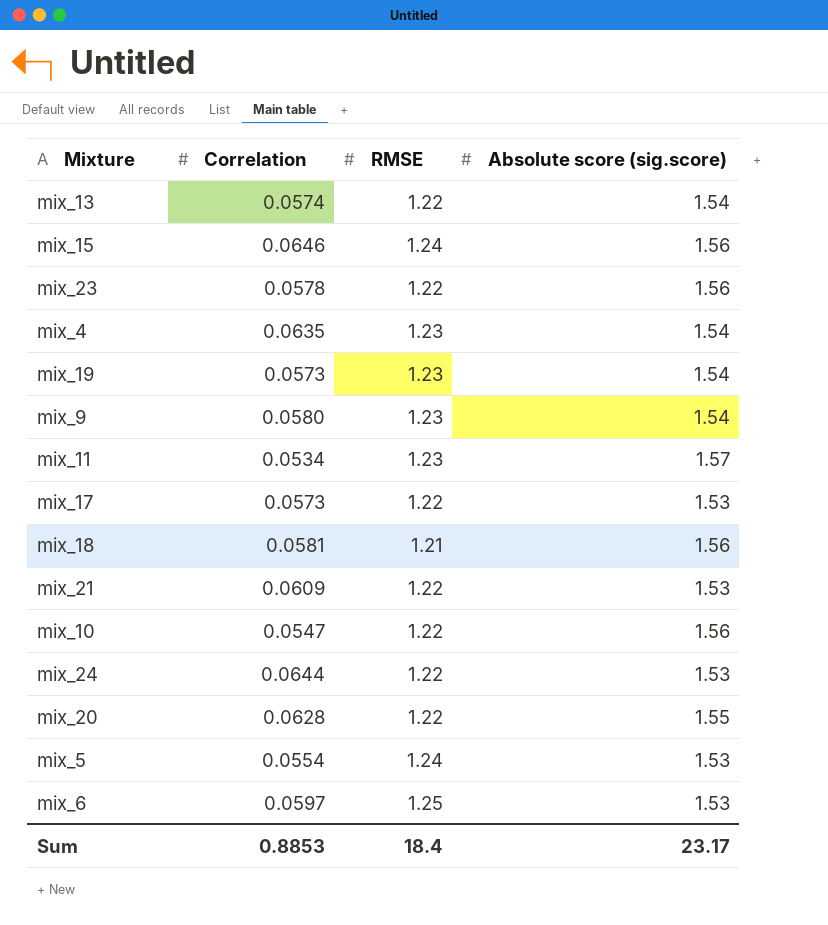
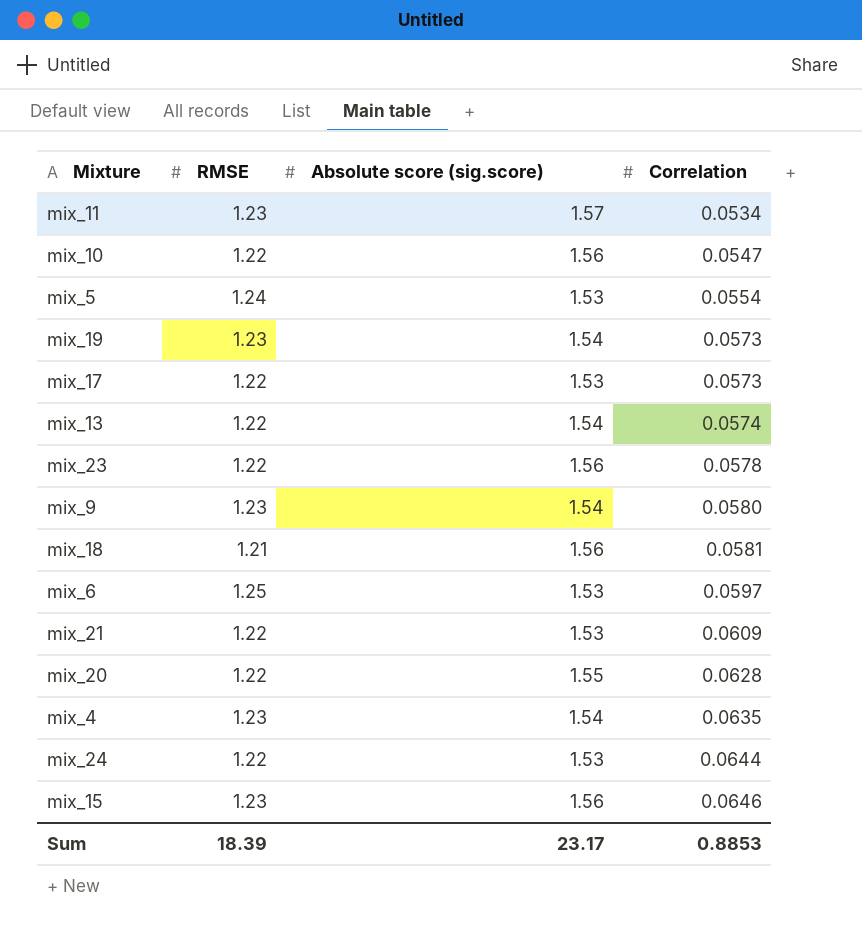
row order: none -> Correlation ascending
column Correlation | position: 2 -> 4
mix_15 | RMSE: 1.24 -> 1.23
Sum | RMSE: 18.4 -> 18.39

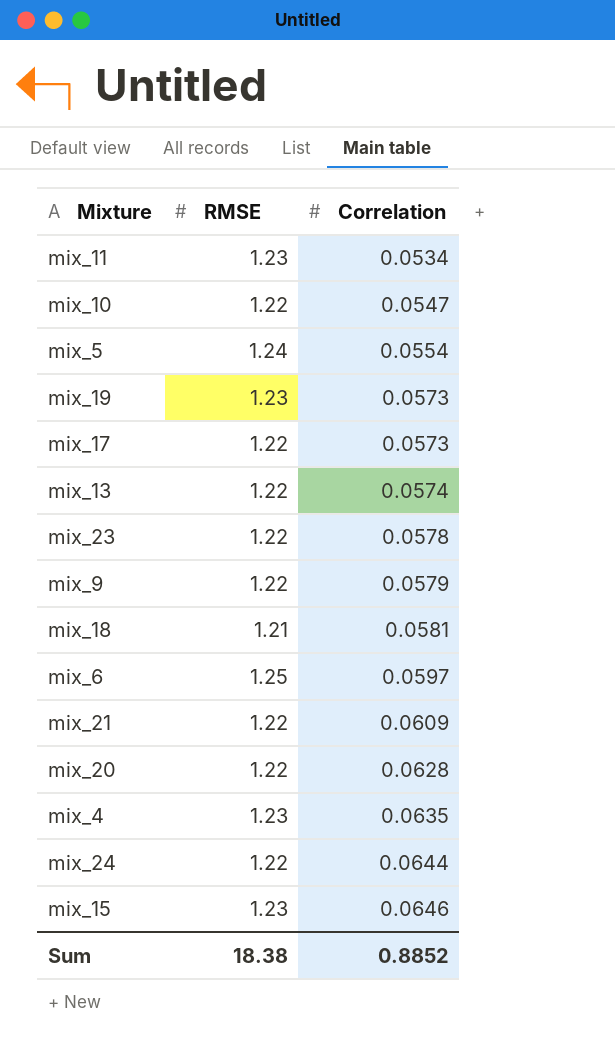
column Absolute score (sig.score) | position: 3 -> none
mix_9 | RMSE: 1.23 -> 1.22
mix_9 | Correlation: 0.0580 -> 0.0579
Sum | RMSE: 18.39 -> 18.38
Sum | Correlation: 0.8853 -> 0.8852

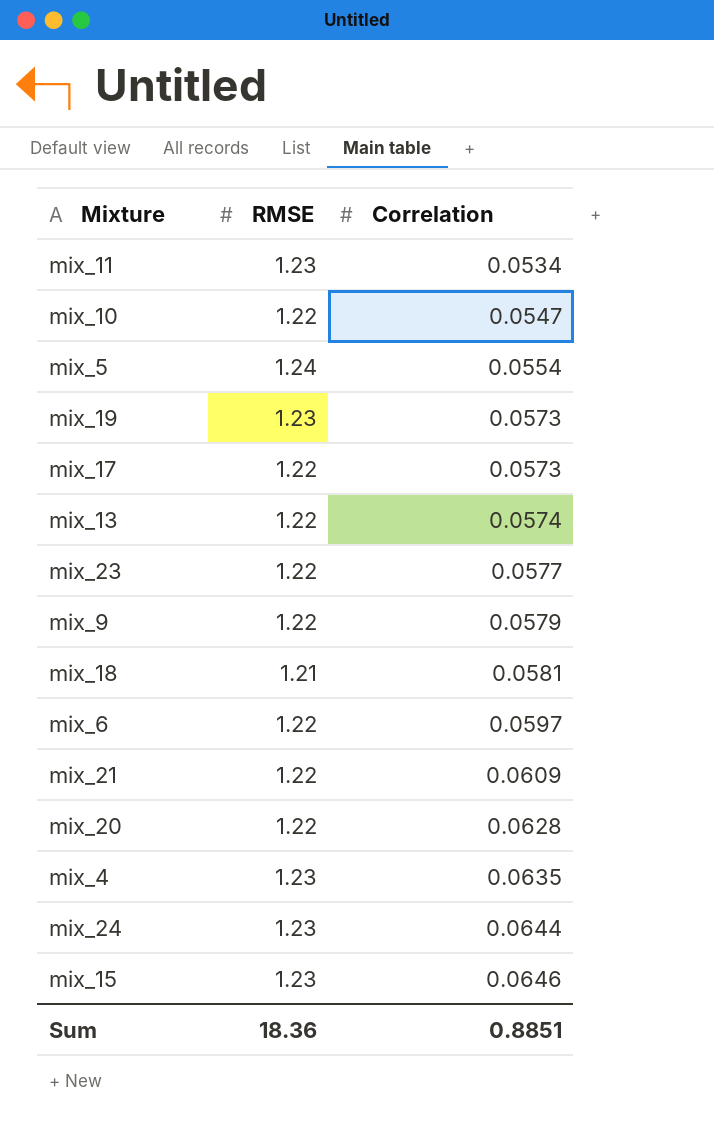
mix_23 | Correlation: 0.0578 -> 0.0577
mix_6 | RMSE: 1.25 -> 1.22
mix_24 | RMSE: 1.22 -> 1.23
Sum | RMSE: 18.38 -> 18.36
Sum | Correlation: 0.8852 -> 0.8851

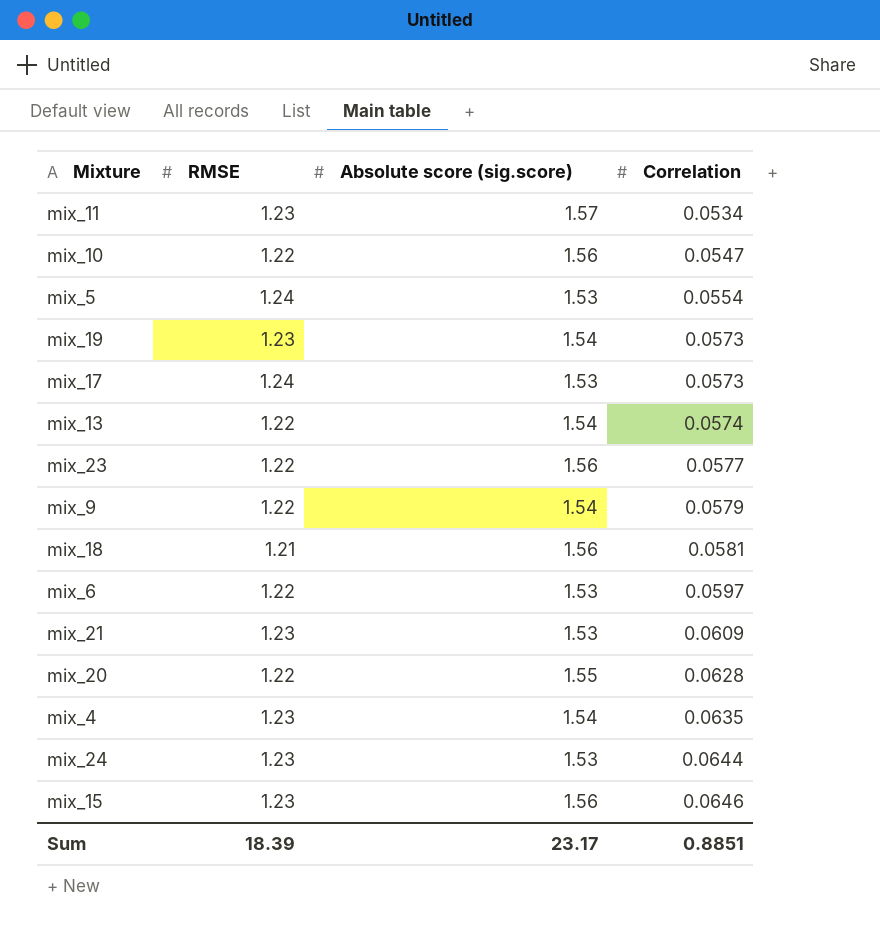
column Absolute score (sig.score) | position: none -> 3
mix_17 | RMSE: 1.22 -> 1.24
mix_21 | RMSE: 1.22 -> 1.23
Sum | RMSE: 18.36 -> 18.39

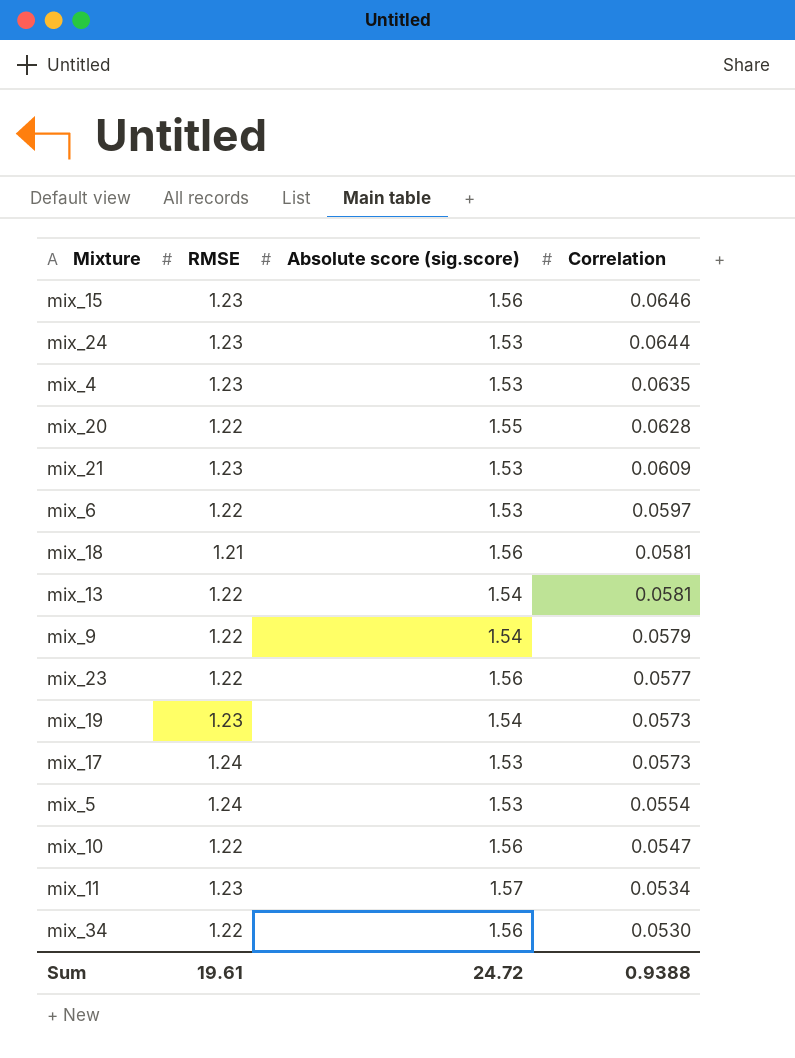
row order: Correlation ascending -> Correlation descending
mix_4 | Absolute score (sig.score): 1.54 -> 1.53
mix_13 | Correlation: 0.0574 -> 0.0581
row mix_34: none -> 1.22 | 1.56 | 0.0530
Sum | RMSE: 18.39 -> 19.61
Sum | Absolute score (sig.score): 23.17 -> 24.72
Sum | Correlation: 0.8851 -> 0.9388

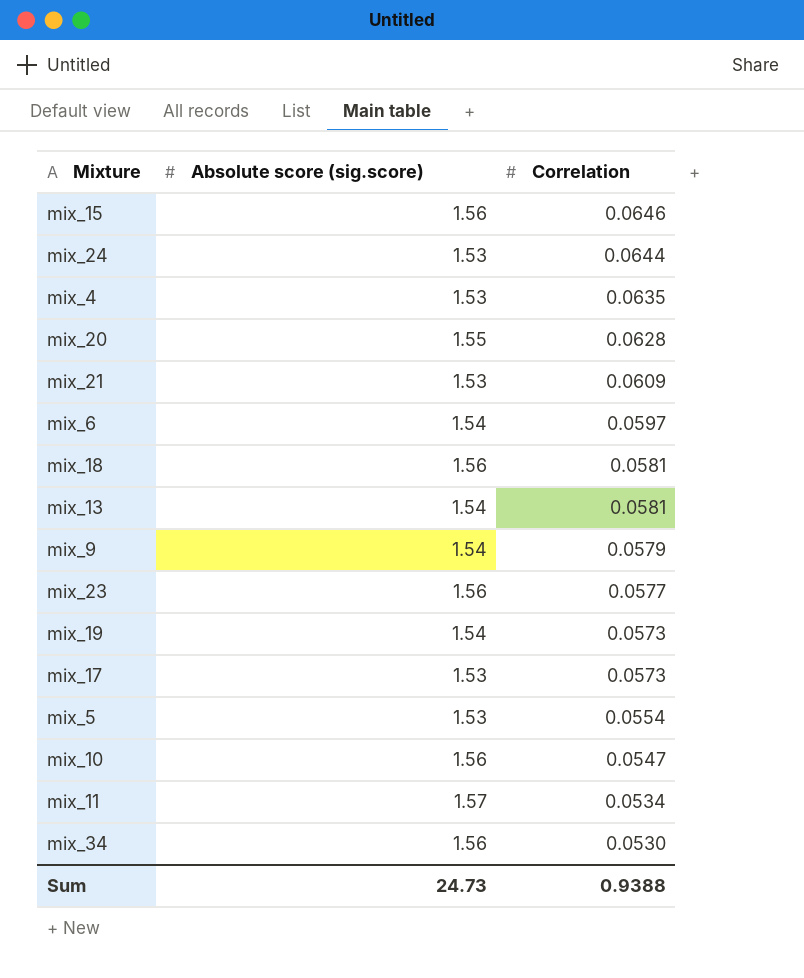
column RMSE | position: 2 -> none
mix_6 | Absolute score (sig.score): 1.53 -> 1.54
Sum | Absolute score (sig.score): 24.72 -> 24.73

